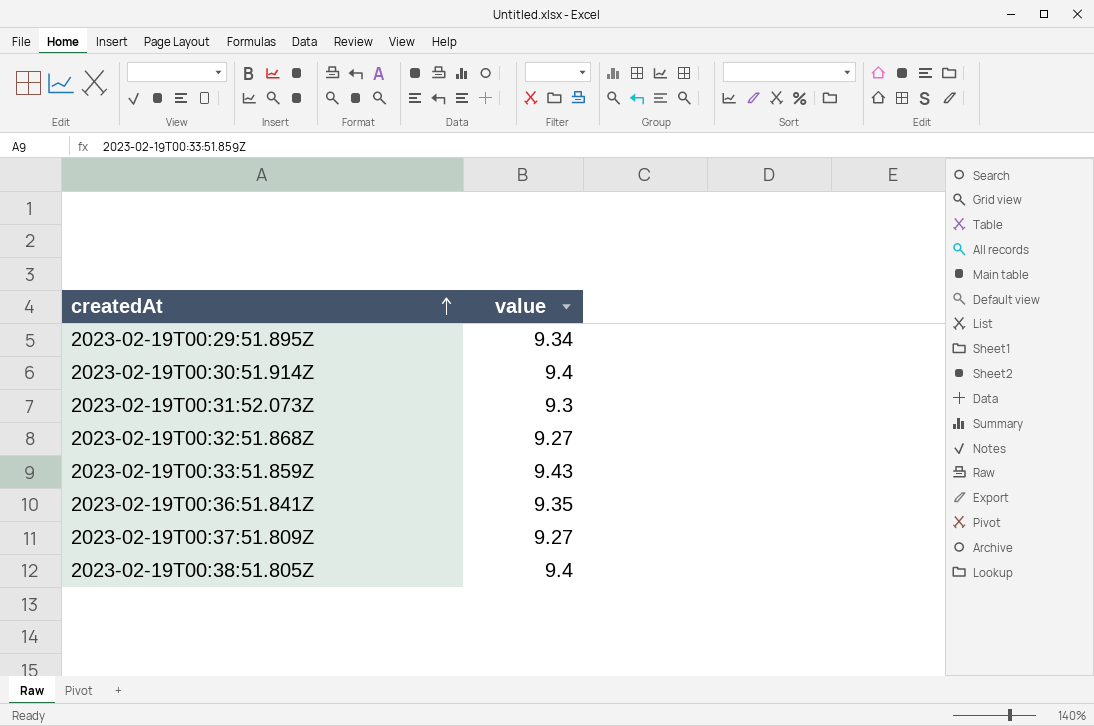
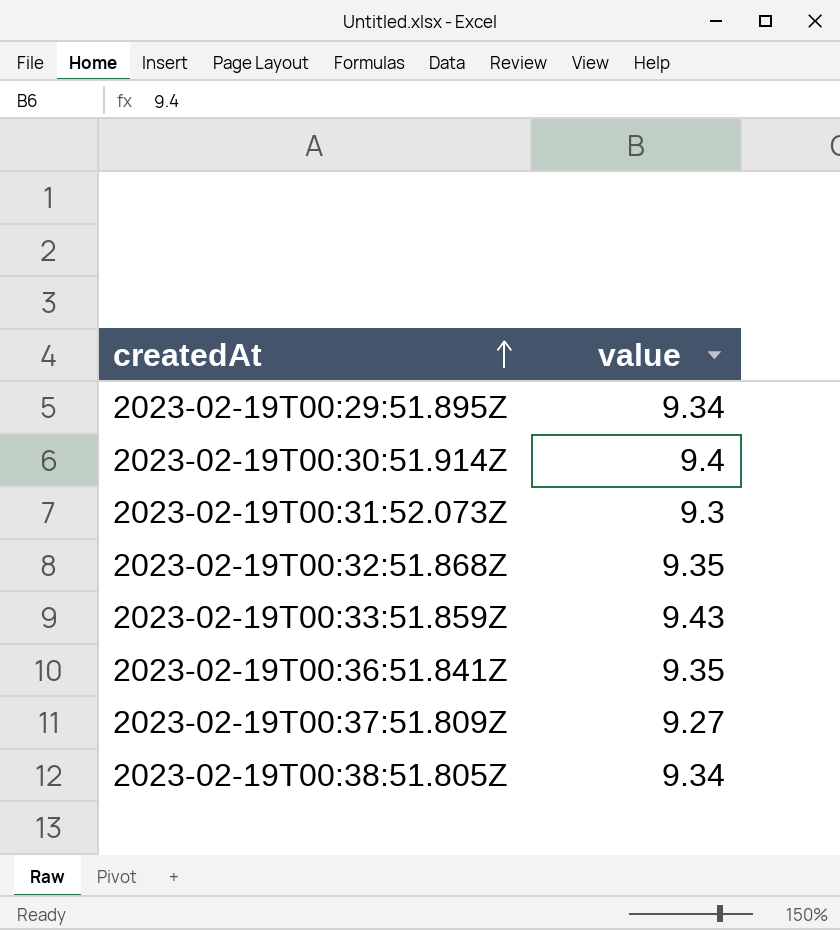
2023-02-19T00:32:51.868Z | value: 9.27 -> 9.35
2023-02-19T00:38:51.805Z | value: 9.4 -> 9.34

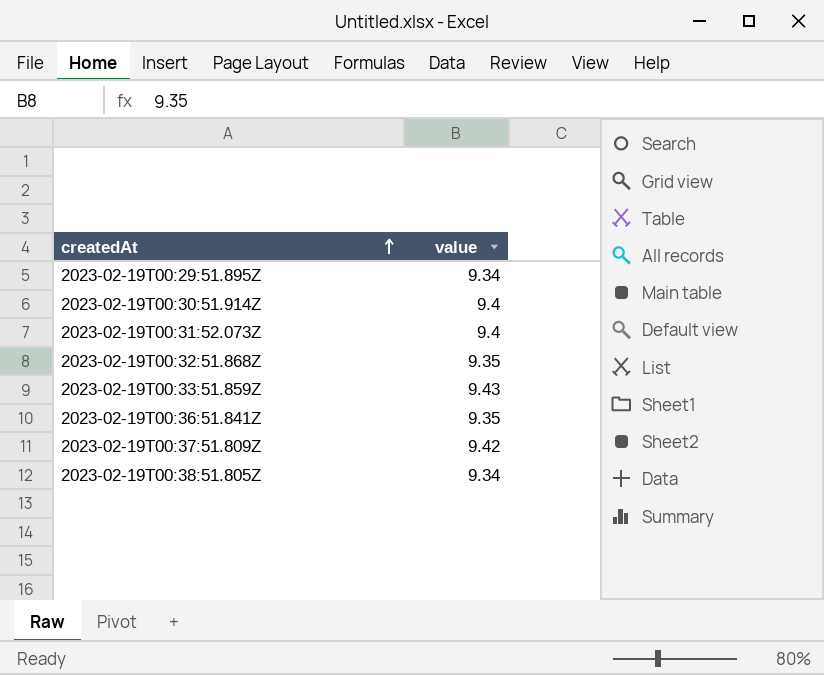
2023-02-19T00:31:52.073Z | value: 9.3 -> 9.4
2023-02-19T00:37:51.809Z | value: 9.27 -> 9.42

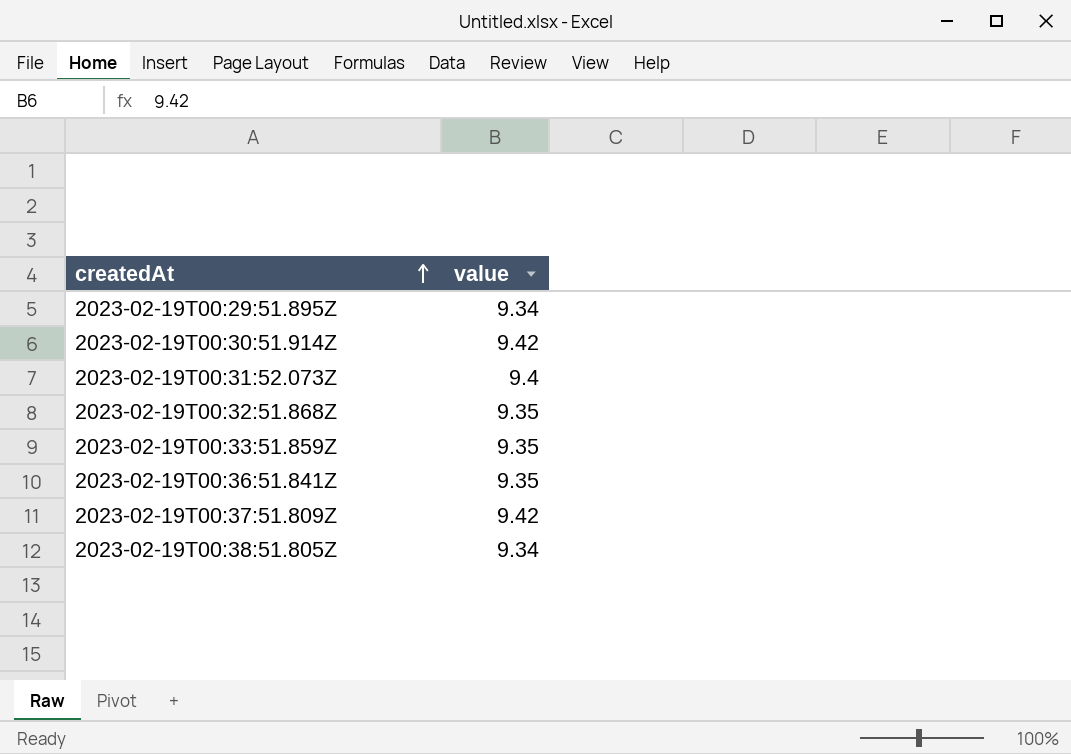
2023-02-19T00:30:51.914Z | value: 9.4 -> 9.42
2023-02-19T00:33:51.859Z | value: 9.43 -> 9.35

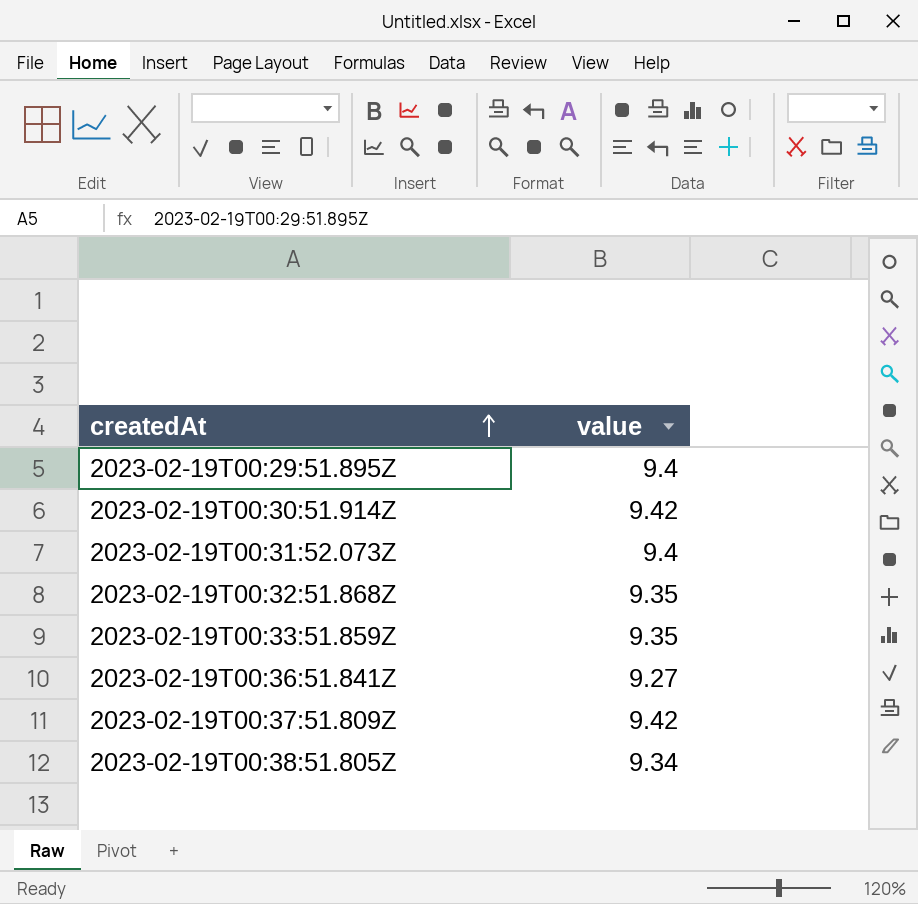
2023-02-19T00:29:51.895Z | value: 9.34 -> 9.4
2023-02-19T00:36:51.841Z | value: 9.35 -> 9.27

